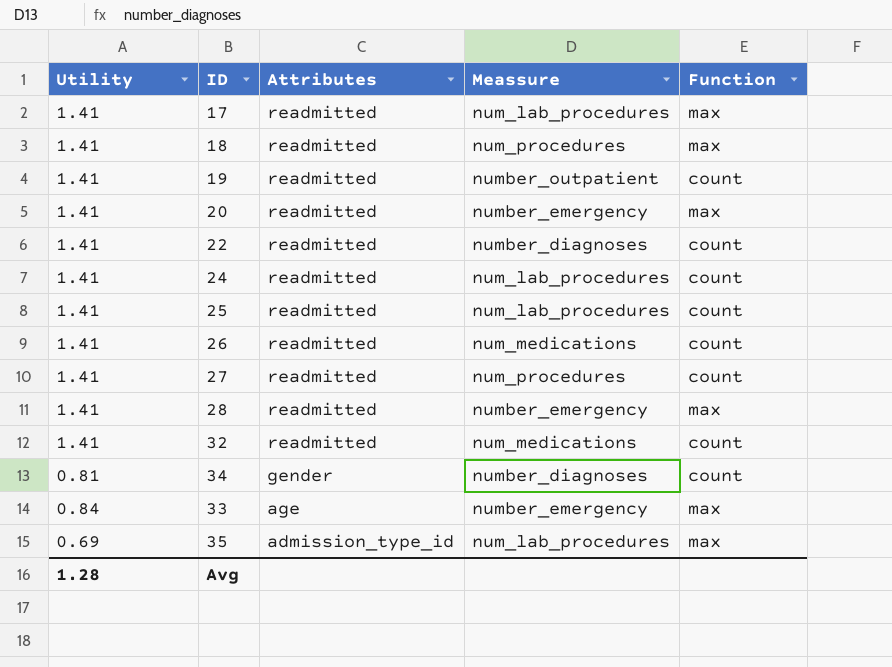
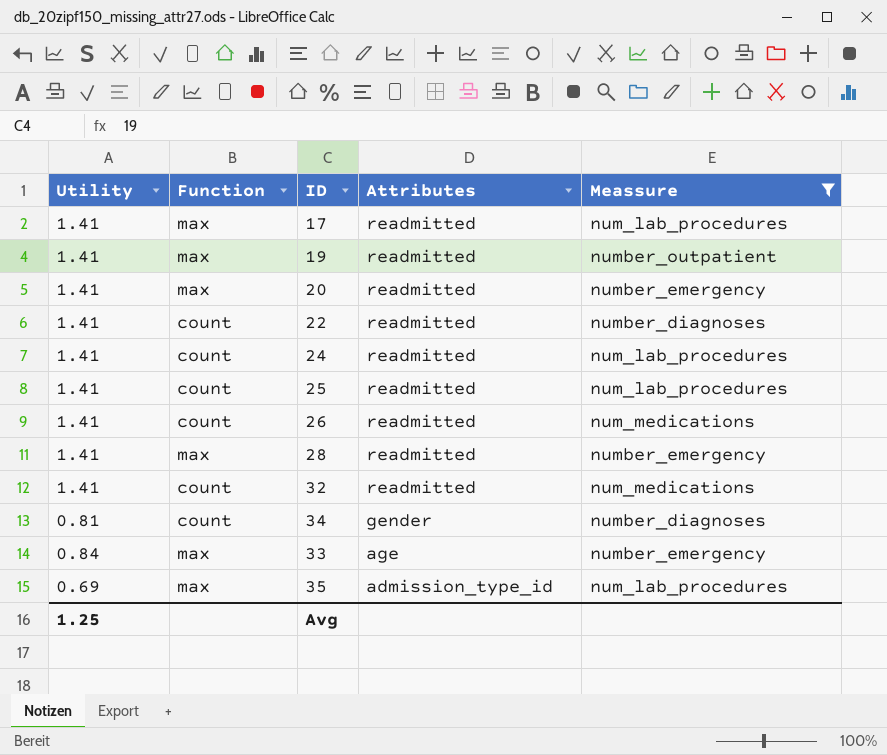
filter: none -> Meassure != num_procedures
column Function | position: 5 -> 2
19 | Function: count -> max
Avg | Utility: 1.28 -> 1.25

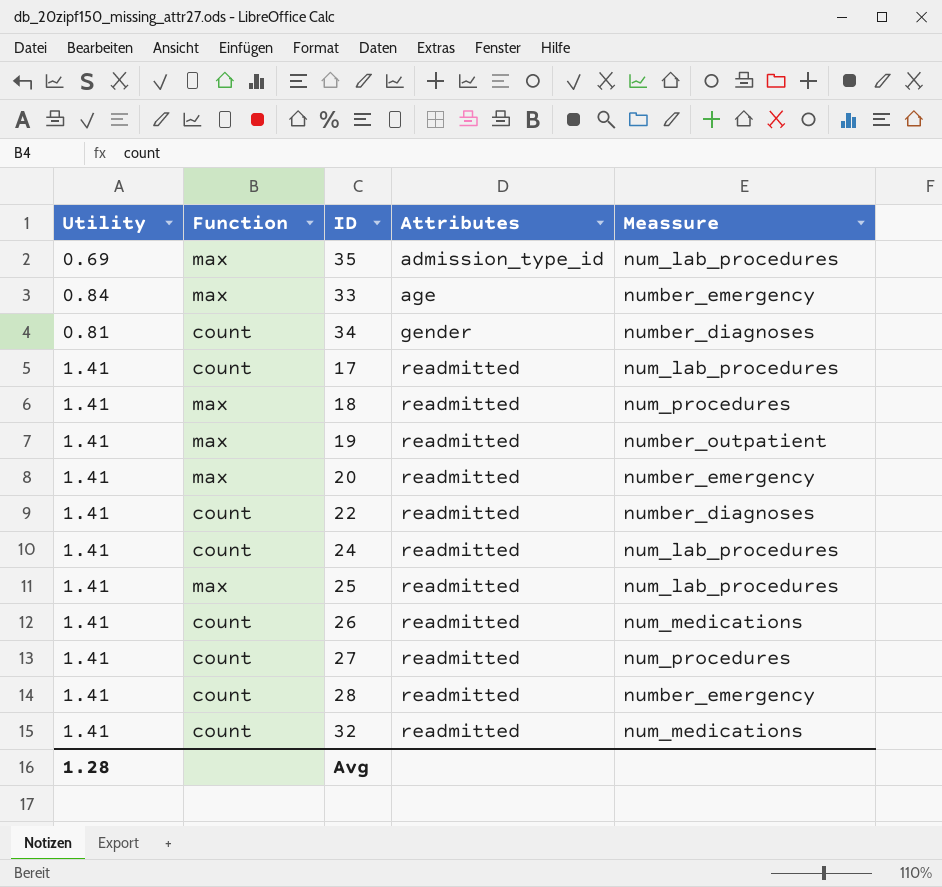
filter: Meassure != num_procedures -> none
row order: Attributes descending -> Attributes ascending
17 | Function: max -> count
25 | Function: count -> max
28 | Function: max -> count
Avg | Utility: 1.25 -> 1.28

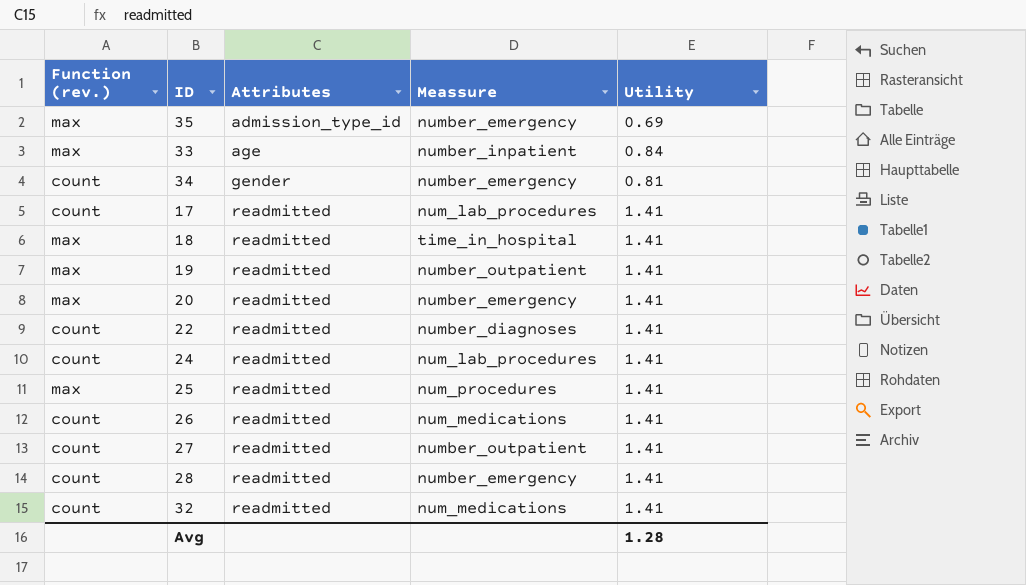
column name: Function -> Function (rev.)
column Utility | position: 1 -> 5
35 | Meassure: num_lab_procedures -> number_emergency
33 | Meassure: number_emergency -> number_inpatient
34 | Meassure: number_diagnoses -> number_emergency
18 | Meassure: num_procedures -> time_in_hospital
25 | Meassure: num_lab_procedures -> num_procedures
27 | Meassure: num_procedures -> number_outpatient

